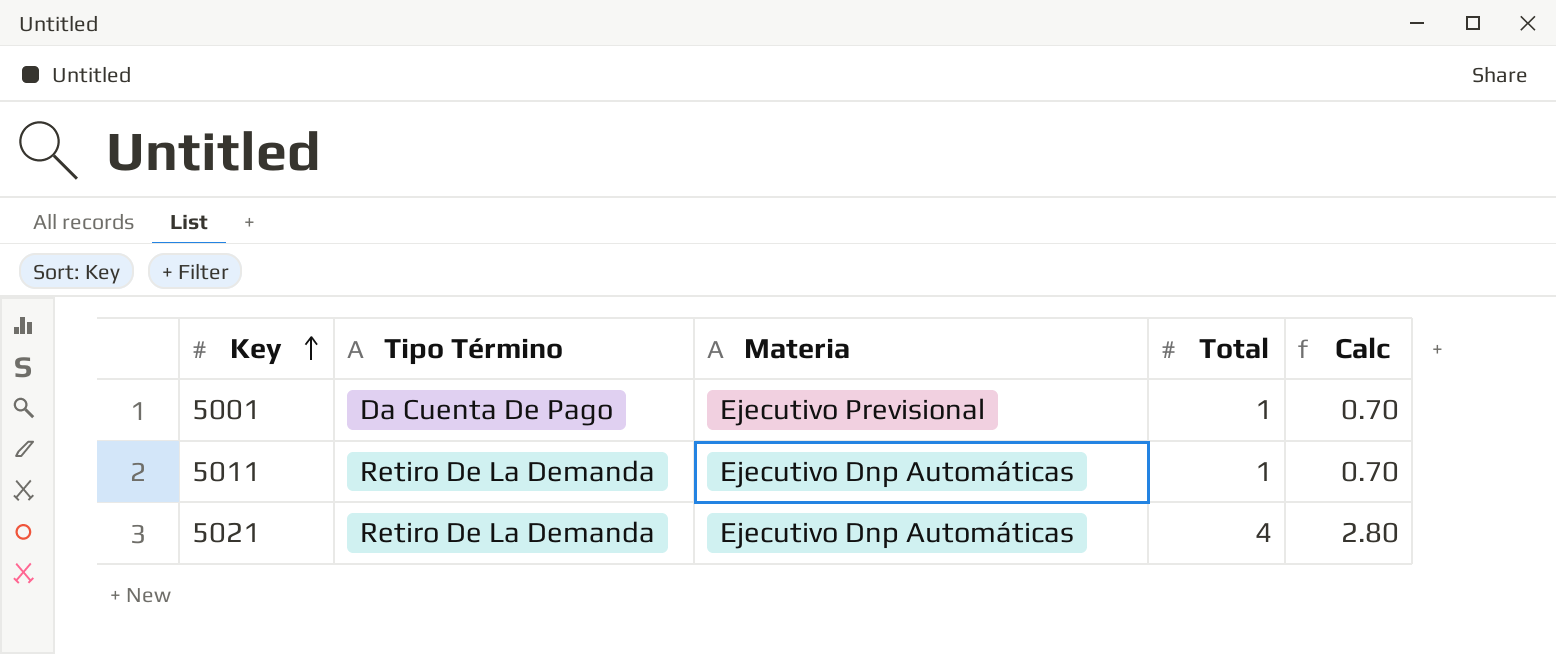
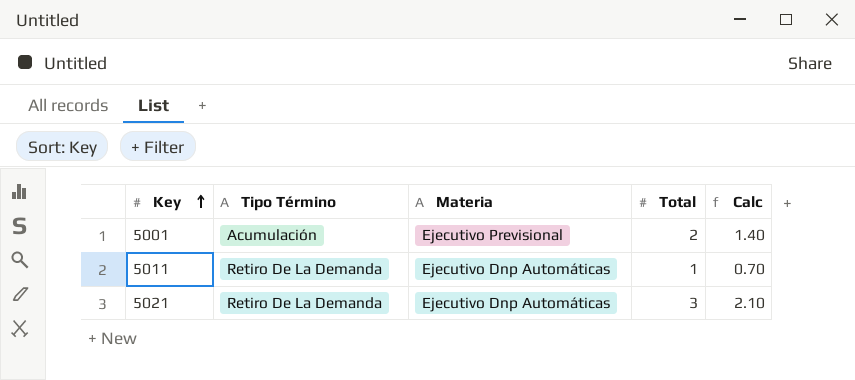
5001 | Tipo Término: Da Cuenta De Pago -> Acumulación
5001 | Total: 1 -> 2
5001 | Calc: 0.70 -> 1.40
5021 | Total: 4 -> 3
5021 | Calc: 2.80 -> 2.10

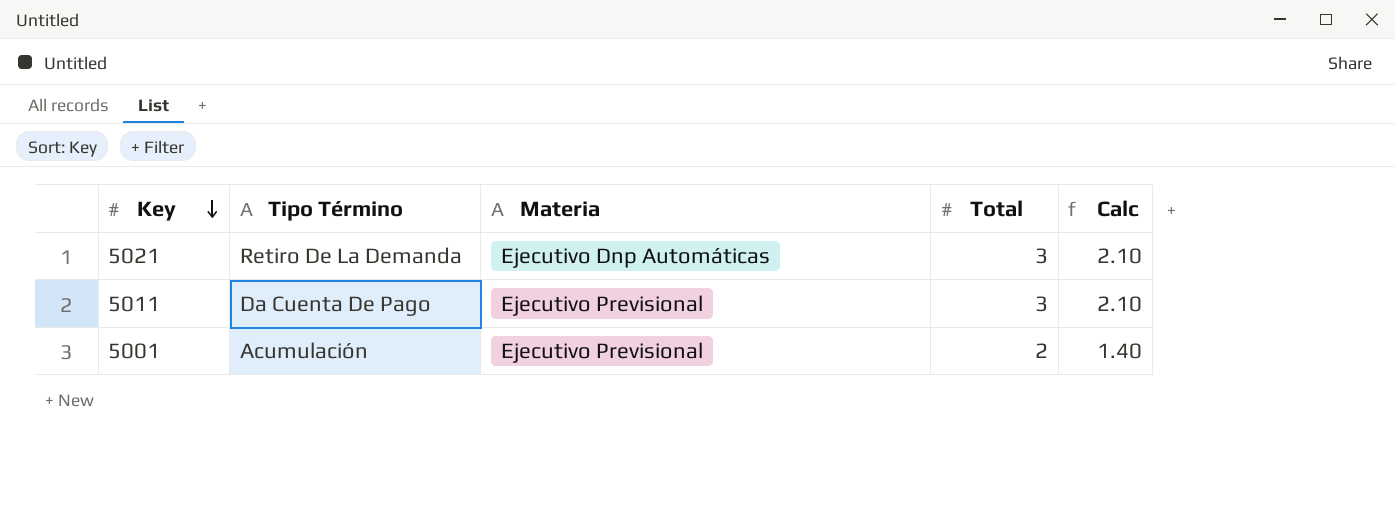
row order: Key ascending -> Key descending
5011 | Tipo Término: Retiro De La Demanda -> Da Cuenta De Pago
5011 | Materia: Ejecutivo Dnp Automáticas -> Ejecutivo Previsional
5011 | Total: 1 -> 3
5011 | Calc: 0.70 -> 2.10

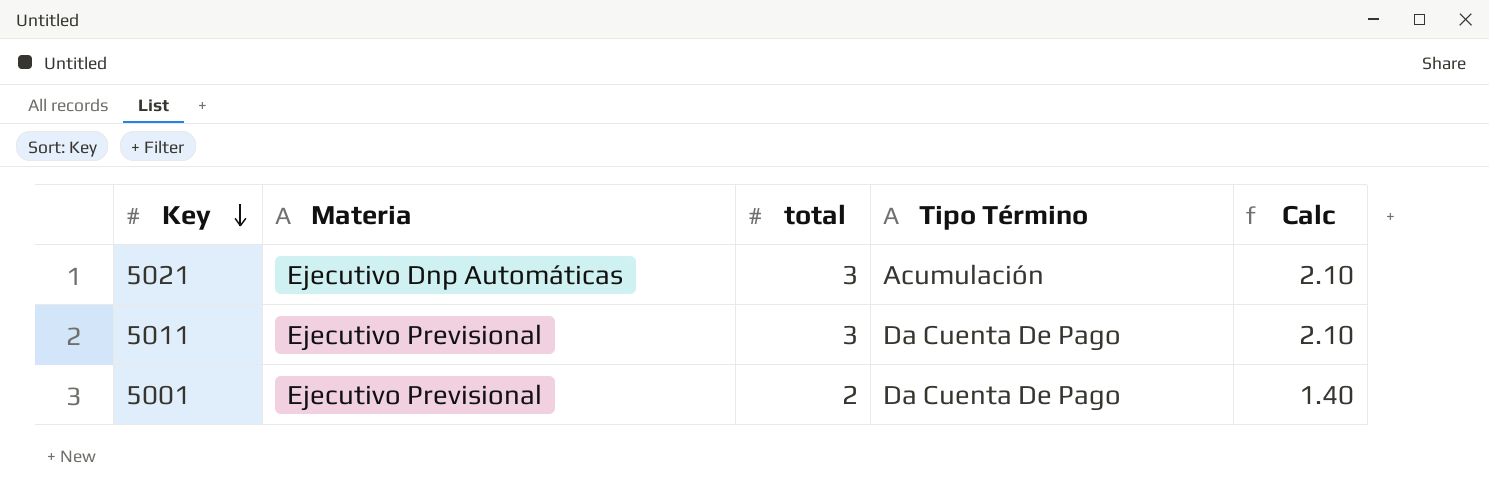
column name: Total -> total
column Tipo Término | position: 2 -> 4
5021 | Tipo Término: Retiro De La Demanda -> Acumulación
5001 | Tipo Término: Acumulación -> Da Cuenta De Pago

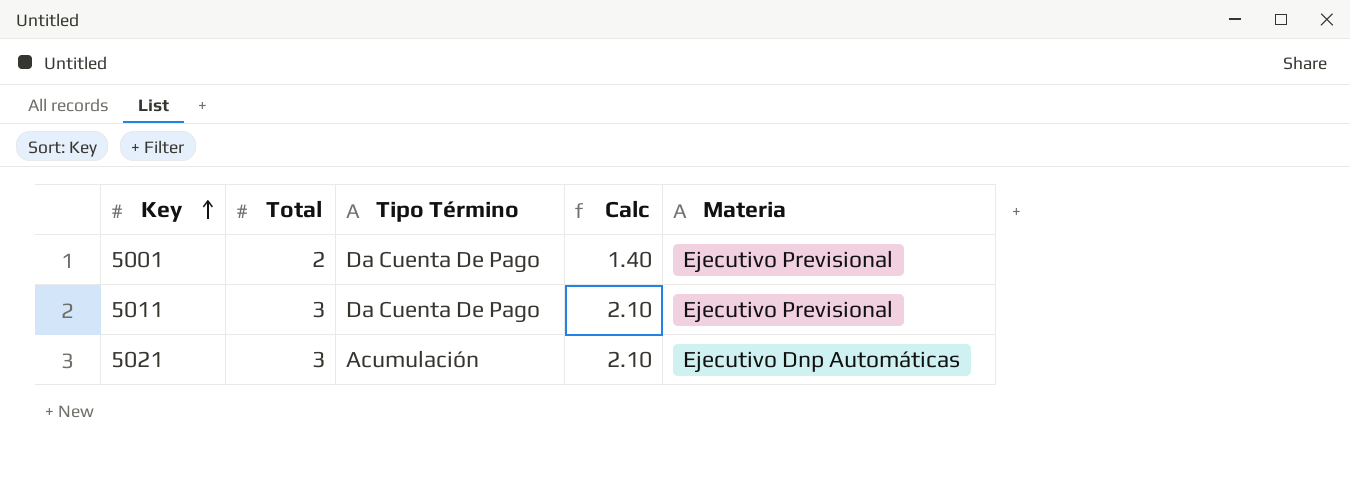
row order: Key descending -> Key ascending
column name: total -> Total
column Materia | position: 2 -> 5

